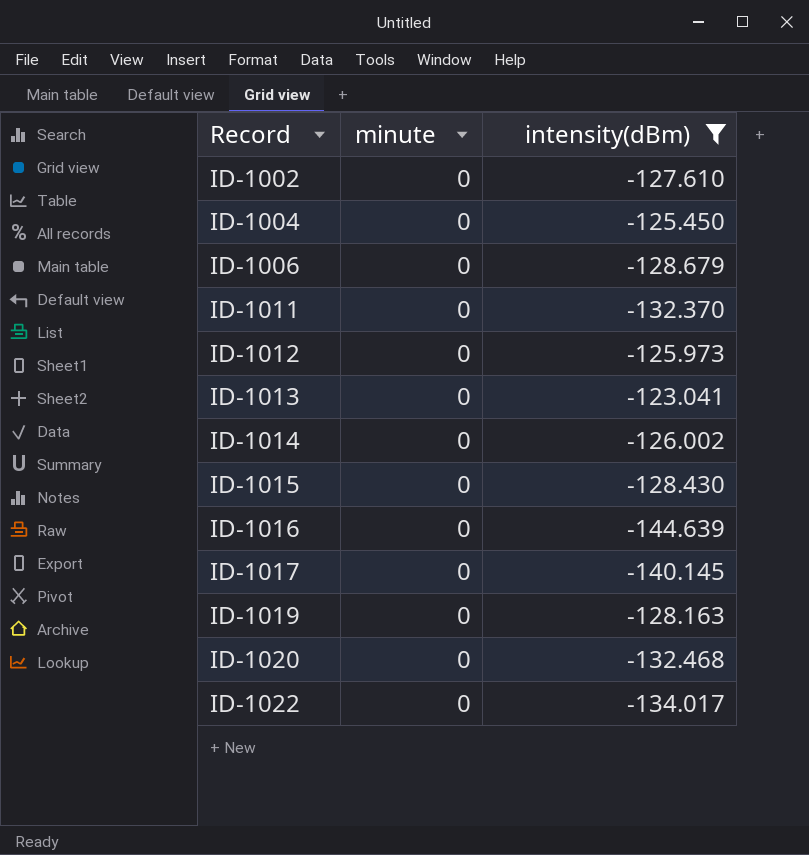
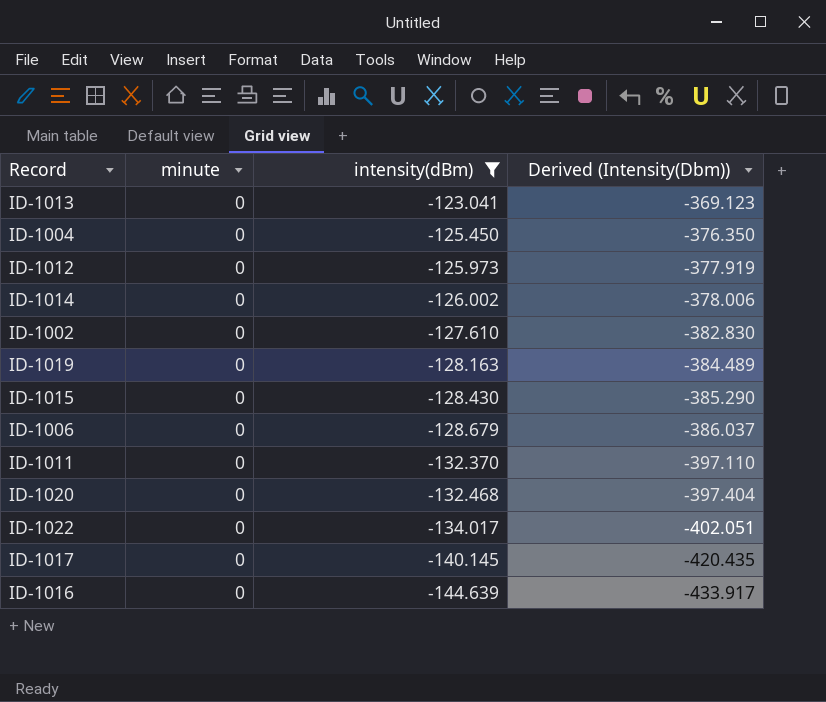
row order: Record ascending -> intensity(dBm) descending
column Derived (Intensity(Dbm)) | formula: none -> [intensity(dBm)] * 3

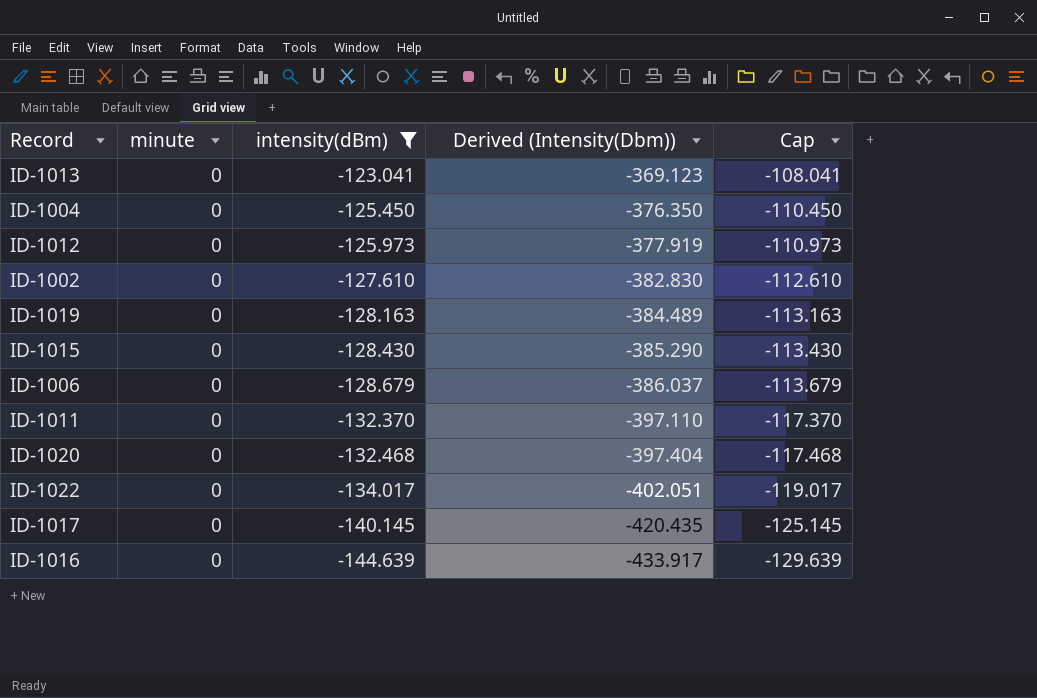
column Cap | formula: none -> [intensity(dBm)] + 15
row ID-1014: 0 | -126.002 | -378.006 -> none

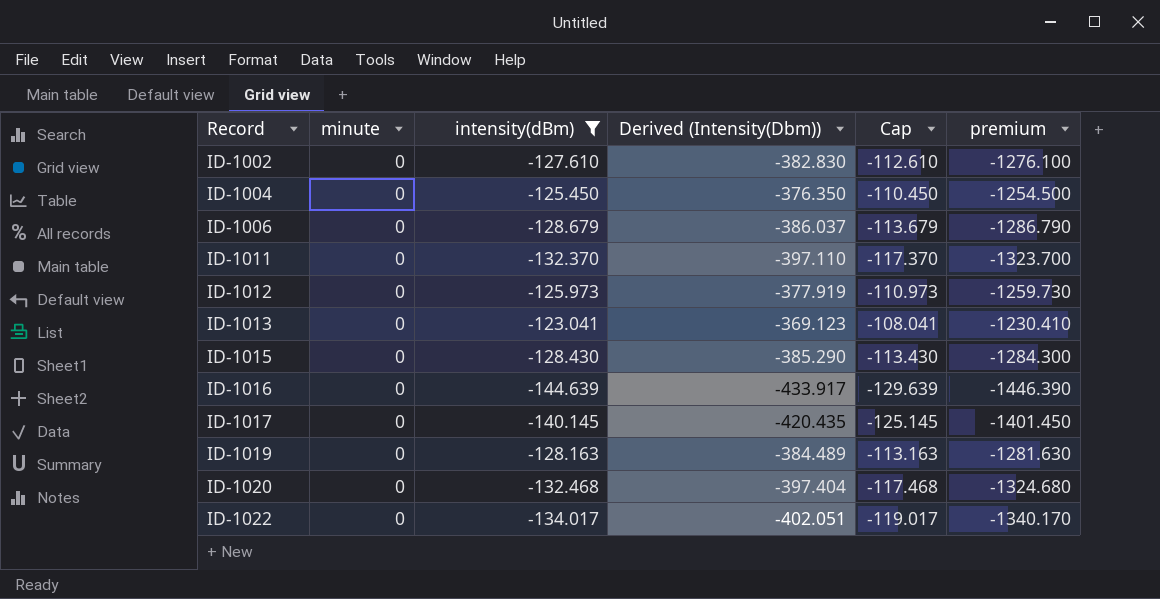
row order: intensity(dBm) descending -> Record ascending
column premium | formula: none -> [intensity(dBm)] * 10

